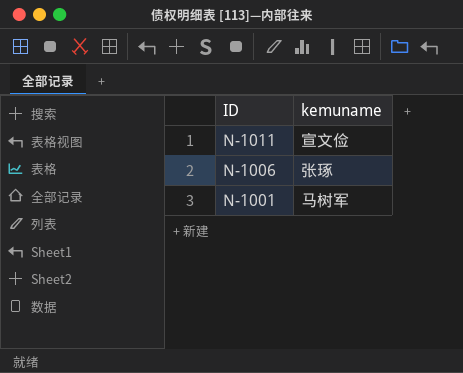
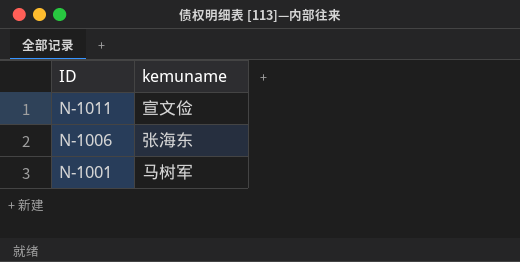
N-1006 | kemuname: 张琢 -> 张海东

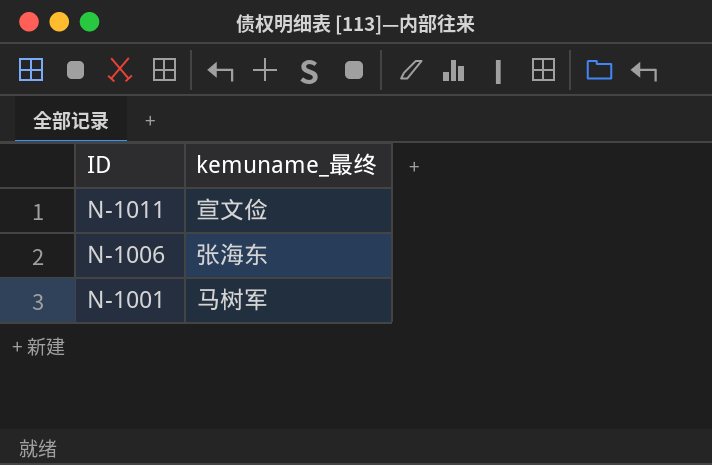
column name: kemuname -> kemuname_最终

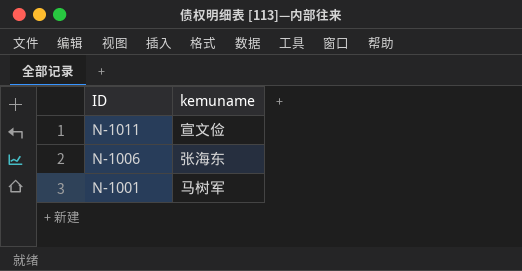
column name: kemuname_最终 -> kemuname

